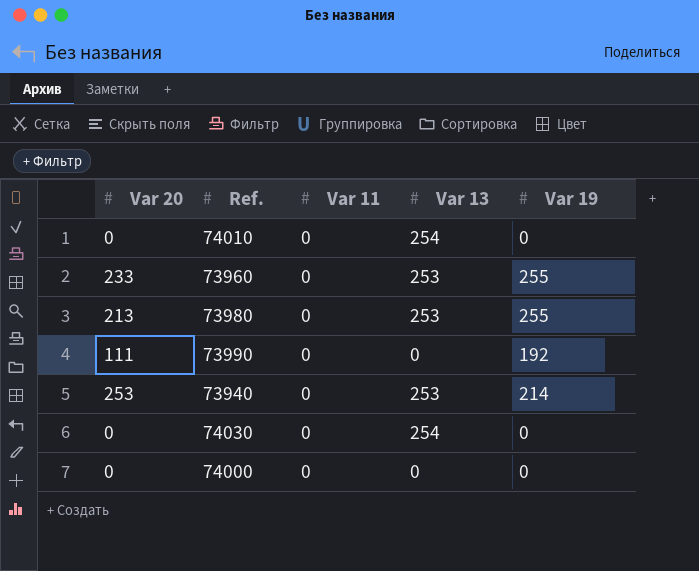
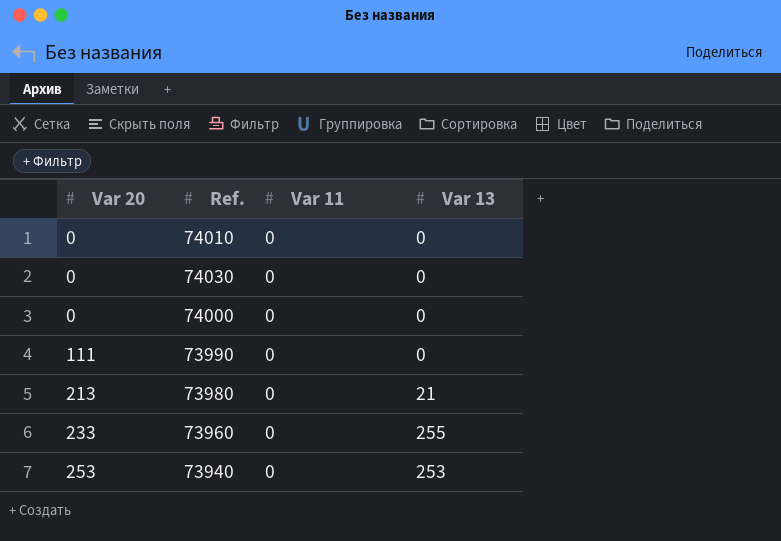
row order: none -> Var 20 ascending
column Var 19 | position: 5 -> none
74010 | Var 13: 254 -> 0
74030 | Var 13: 254 -> 0
73980 | Var 13: 253 -> 21
73960 | Var 13: 253 -> 255

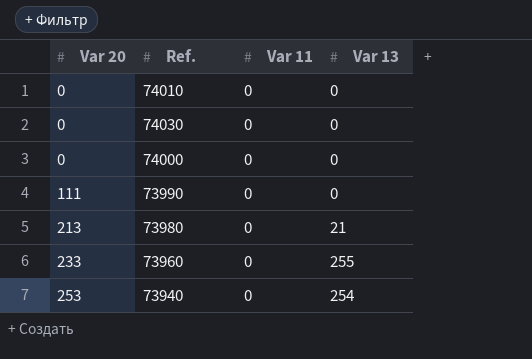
73940 | Var 13: 253 -> 254

